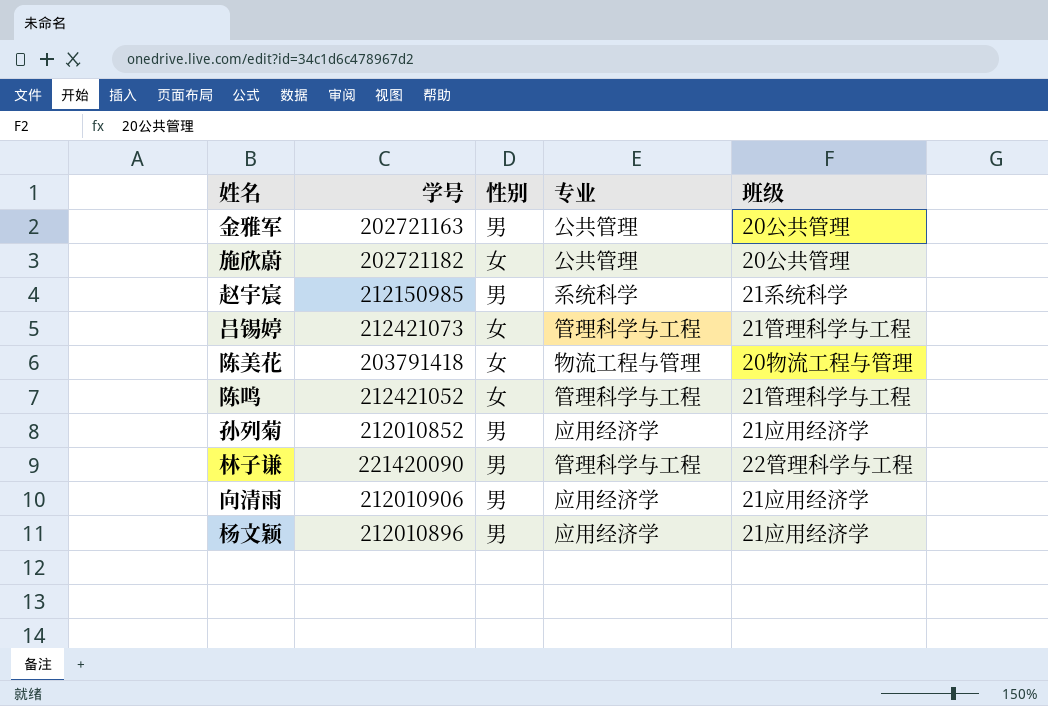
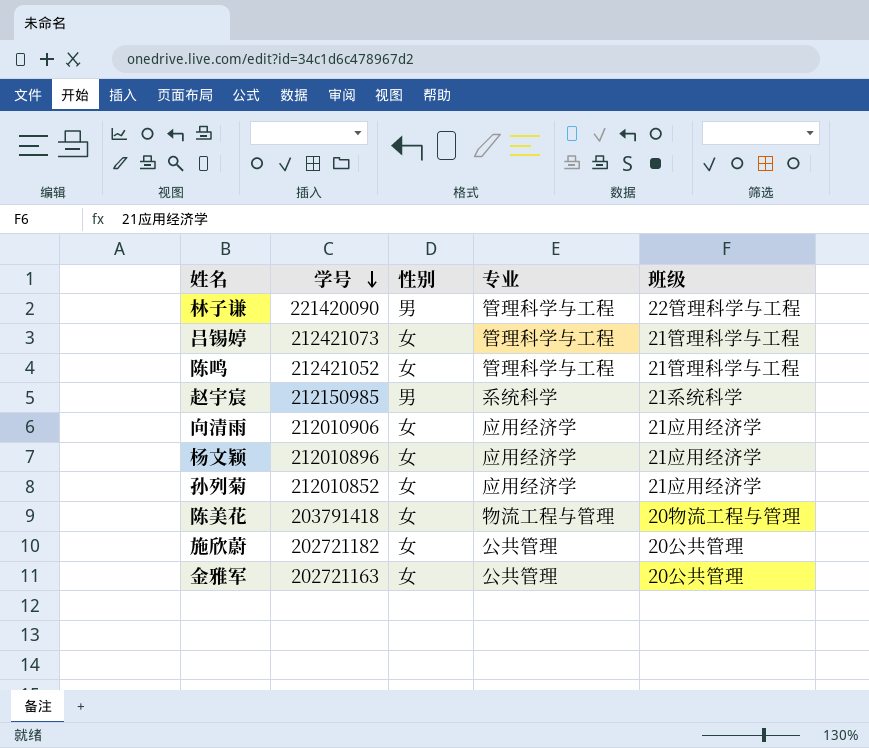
row order: none -> 学号 descending
向清雨 | 性别: 男 -> 女
杨文颖 | 性别: 男 -> 女
孙列菊 | 性别: 男 -> 女
金雅军 | 性别: 男 -> 女

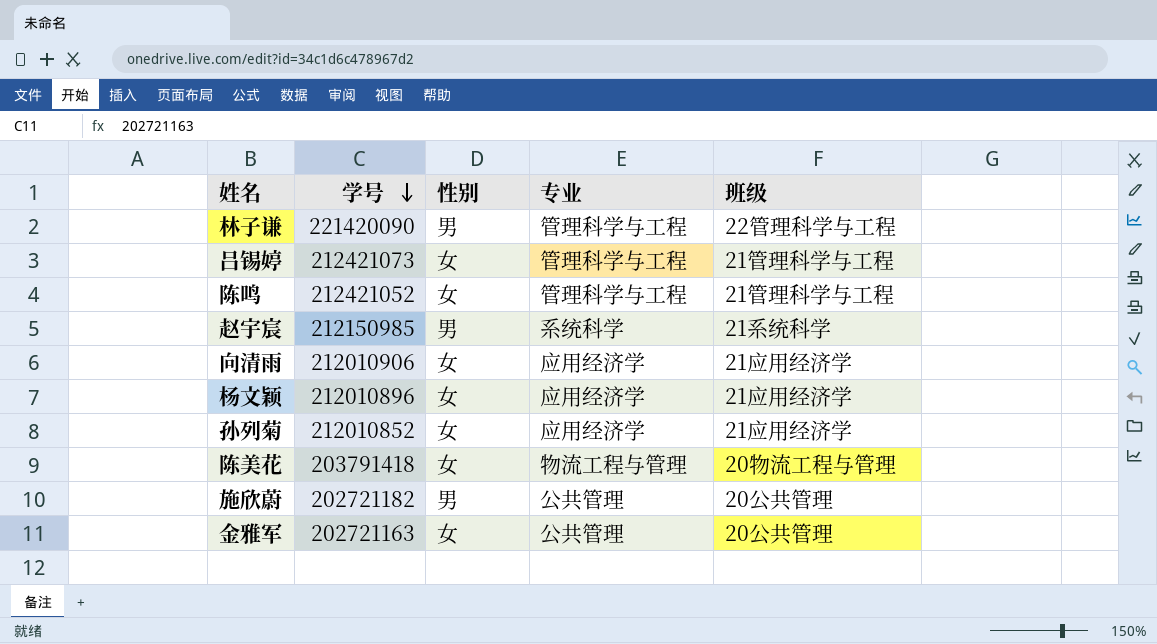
施欣蔚 | 性别: 女 -> 男

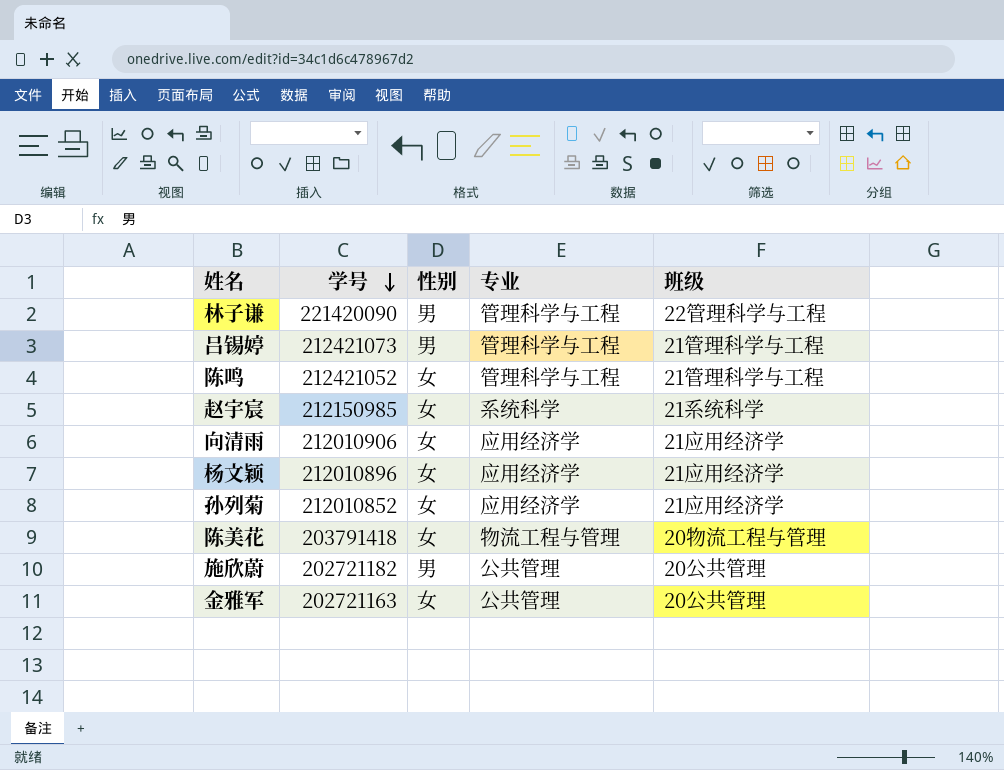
吕锡婷 | 性别: 女 -> 男
赵宇宸 | 性别: 男 -> 女

